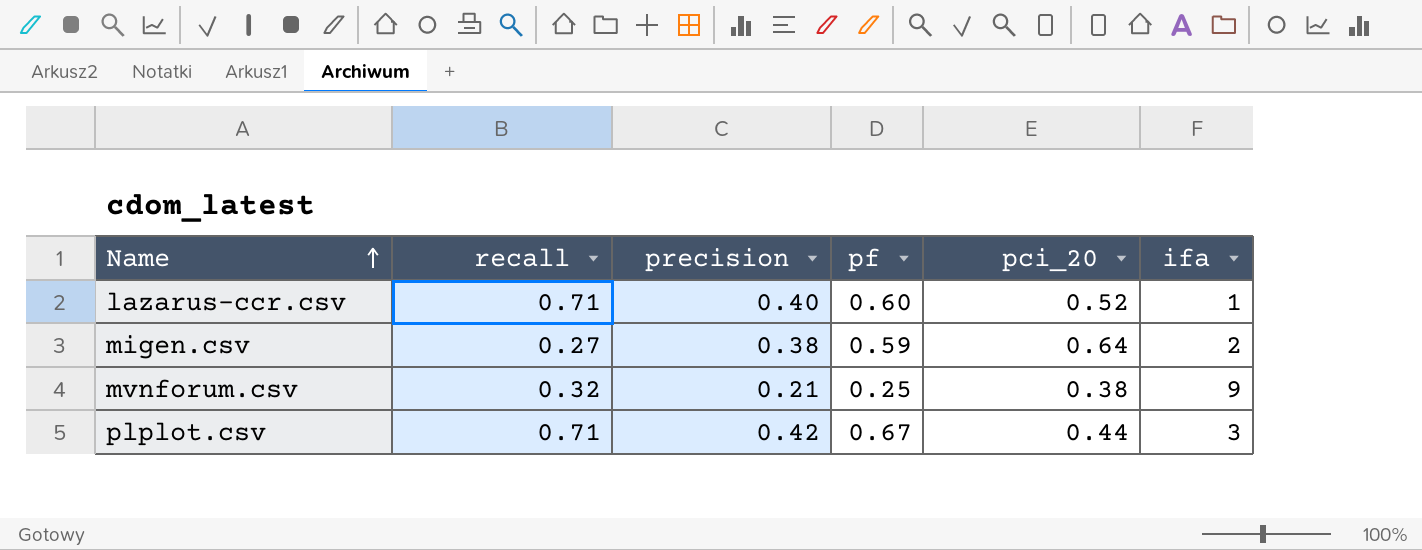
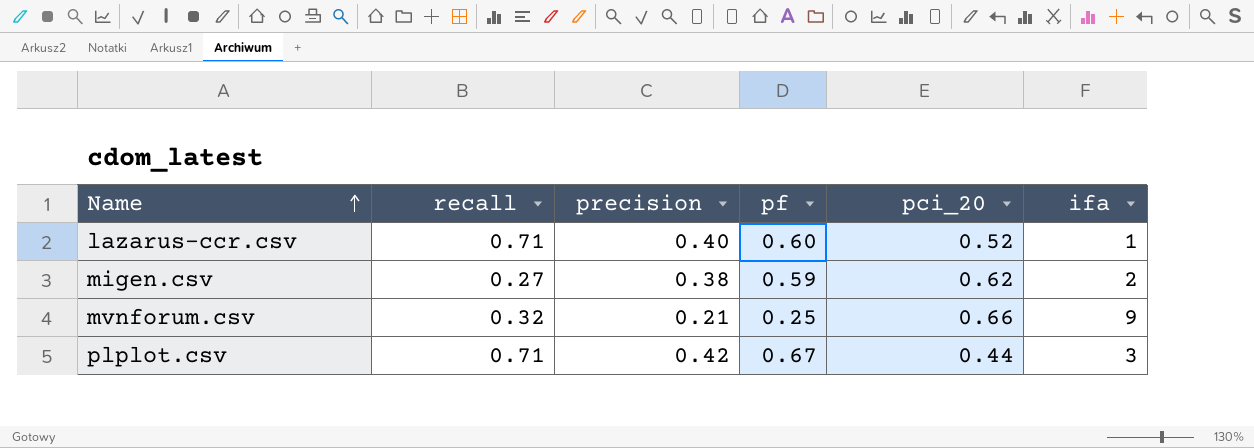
migen.csv | pci_20: 0.64 -> 0.62
mvnforum.csv | pci_20: 0.38 -> 0.66

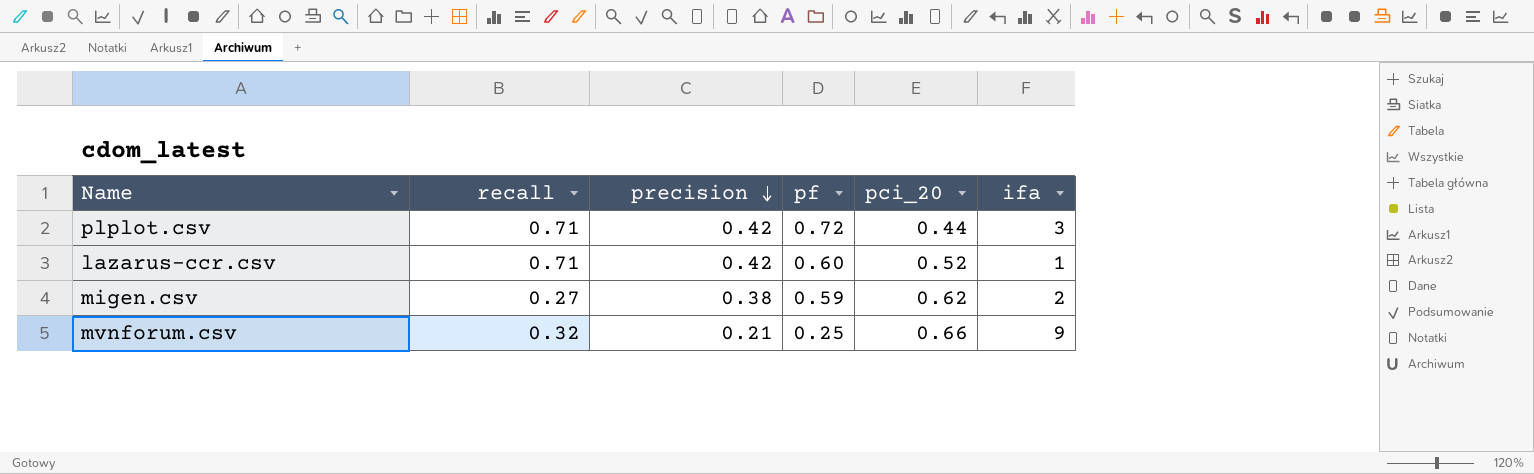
row order: Name ascending -> precision descending
plplot.csv | pf: 0.67 -> 0.72
lazarus-ccr.csv | precision: 0.40 -> 0.42

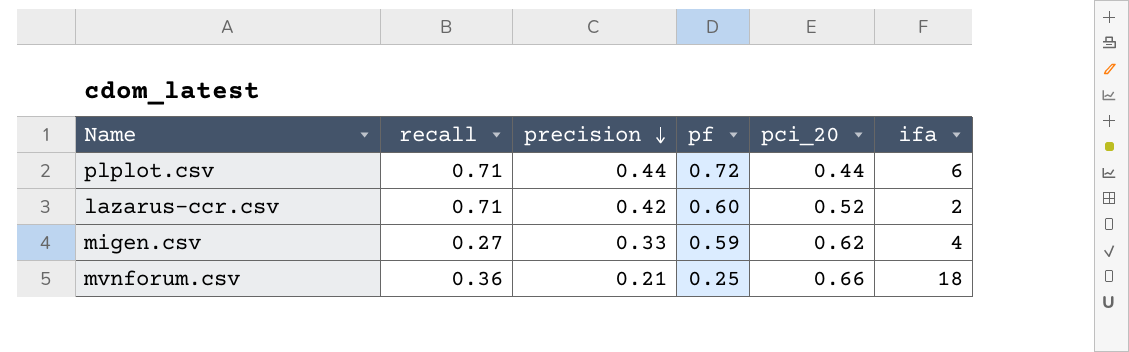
plplot.csv | precision: 0.42 -> 0.44
plplot.csv | ifa: 3 -> 6
lazarus-ccr.csv | ifa: 1 -> 2
migen.csv | precision: 0.38 -> 0.33
migen.csv | ifa: 2 -> 4
mvnforum.csv | recall: 0.32 -> 0.36
mvnforum.csv | ifa: 9 -> 18

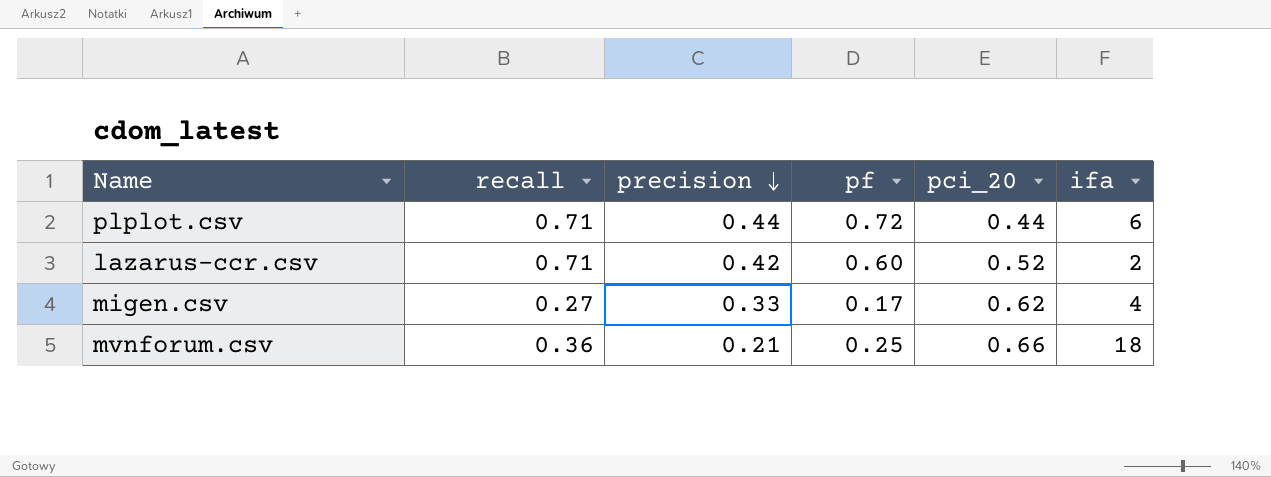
migen.csv | pf: 0.59 -> 0.17

